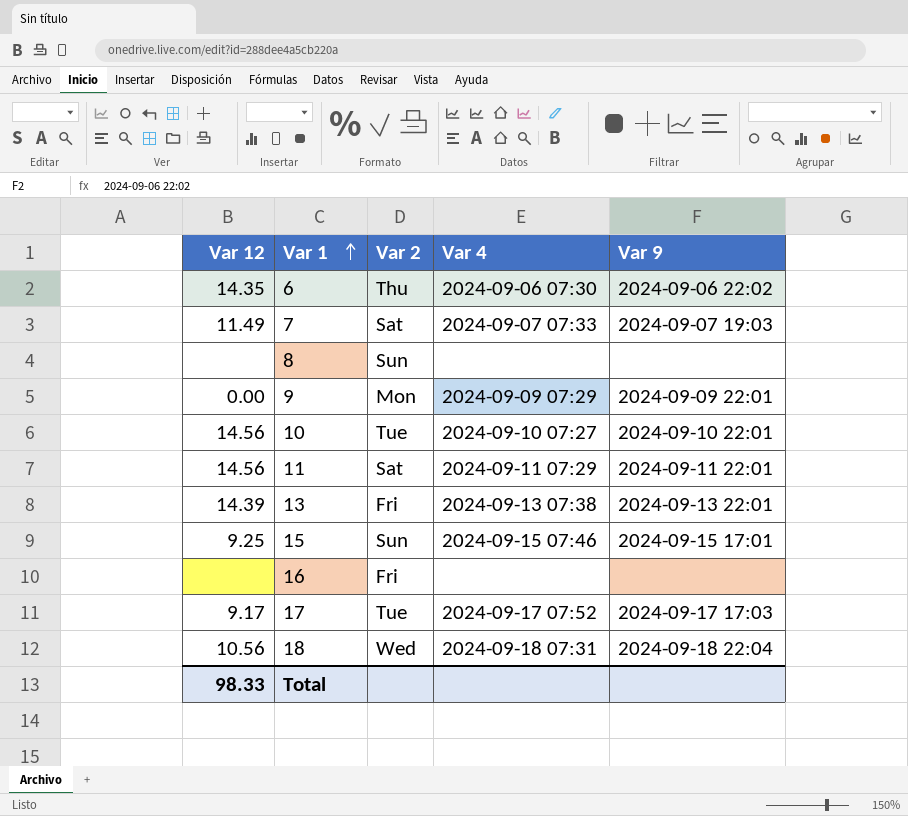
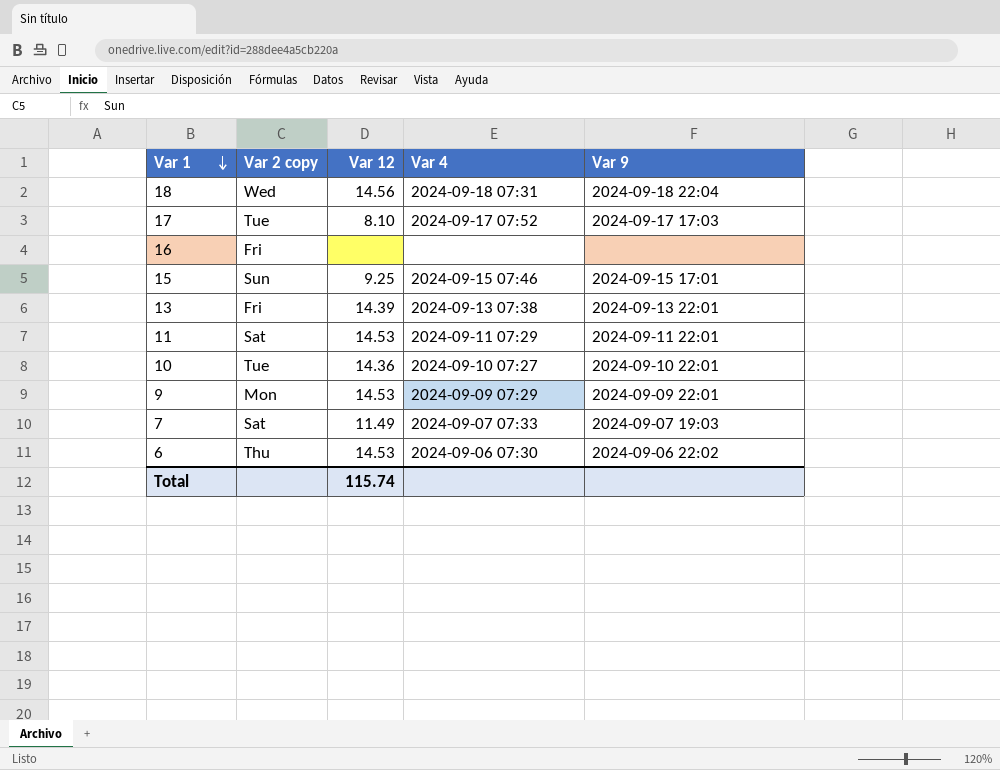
row order: Var 1 ascending -> Var 1 descending
column name: Var 2 -> Var 2 copy
column Var 12 | position: 1 -> 3
row 8: none | Sun | none | none -> none
18 | Var 12: 10.56 -> 14.56
17 | Var 12: 9.17 -> 8.10
11 | Var 12: 14.56 -> 14.53
10 | Var 12: 14.56 -> 14.36
9 | Var 12: 0.00 -> 14.53
6 | Var 12: 14.35 -> 14.53
Total | Var 12: 98.33 -> 115.74

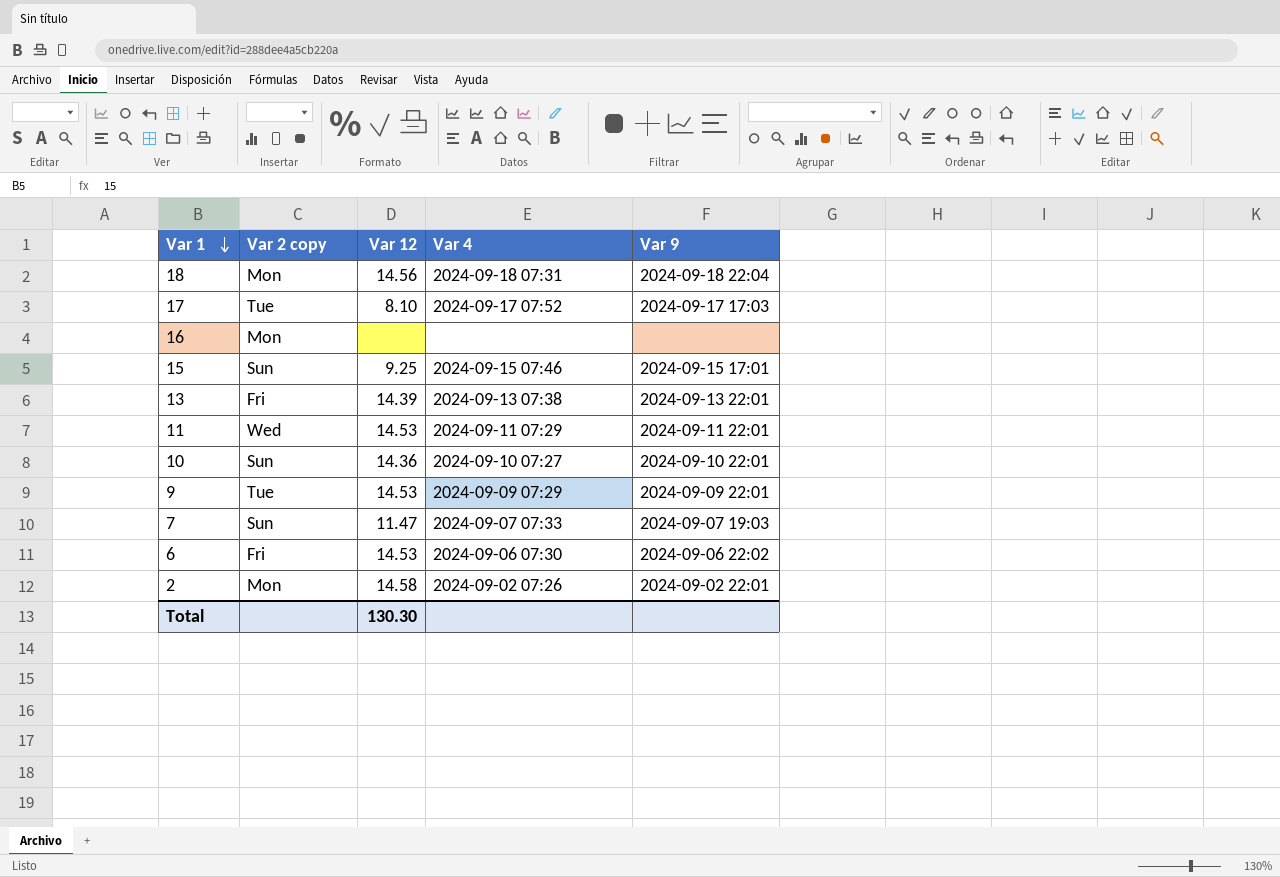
18 | Var 2 copy: Wed -> Mon
16 | Var 2 copy: Fri -> Mon
11 | Var 2 copy: Sat -> Wed
10 | Var 2 copy: Tue -> Sun
9 | Var 2 copy: Mon -> Tue
7 | Var 2 copy: Sat -> Sun
7 | Var 12: 11.49 -> 11.47
6 | Var 2 copy: Thu -> Fri
row 2: none -> Mon | 14.58 | 2024-09-02 07:26 | 2024-09-02 22:01
Total | Var 12: 115.74 -> 130.30

